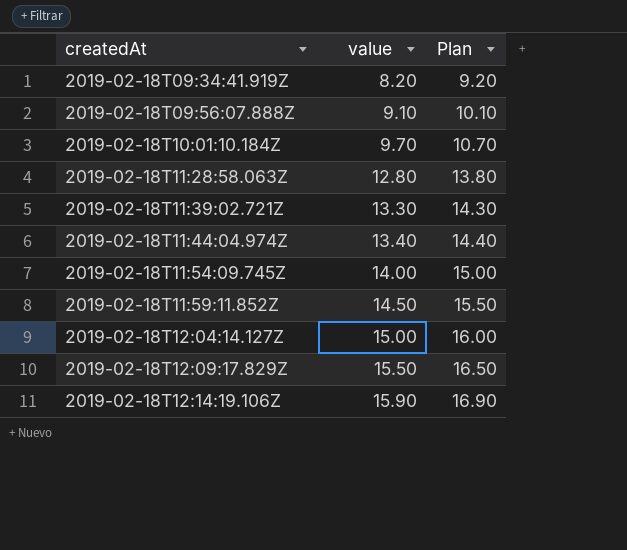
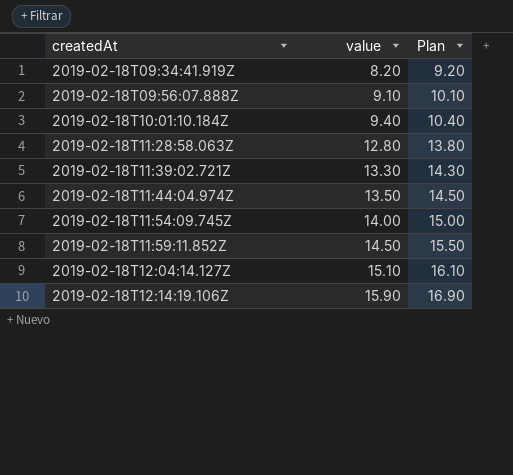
row 2019-02-18T12:09:17.829Z: 15.50 | 16.50 -> none
2019-02-18T10:01:10.184Z | value: 9.70 -> 9.40
2019-02-18T10:01:10.184Z | Plan: 10.70 -> 10.40
2019-02-18T11:44:04.974Z | value: 13.40 -> 13.50
2019-02-18T11:44:04.974Z | Plan: 14.40 -> 14.50
2019-02-18T12:04:14.127Z | value: 15.00 -> 15.10
2019-02-18T12:04:14.127Z | Plan: 16.00 -> 16.10

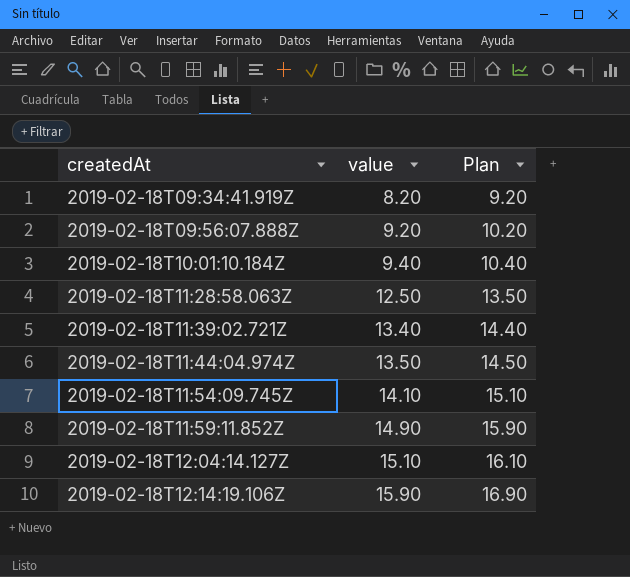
2019-02-18T09:56:07.888Z | value: 9.10 -> 9.20
2019-02-18T09:56:07.888Z | Plan: 10.10 -> 10.20
2019-02-18T11:28:58.063Z | value: 12.80 -> 12.50
2019-02-18T11:28:58.063Z | Plan: 13.80 -> 13.50
2019-02-18T11:39:02.721Z | value: 13.30 -> 13.40
2019-02-18T11:39:02.721Z | Plan: 14.30 -> 14.40
2019-02-18T11:54:09.745Z | value: 14.00 -> 14.10
2019-02-18T11:54:09.745Z | Plan: 15.00 -> 15.10
2019-02-18T11:59:11.852Z | value: 14.50 -> 14.90
2019-02-18T11:59:11.852Z | Plan: 15.50 -> 15.90

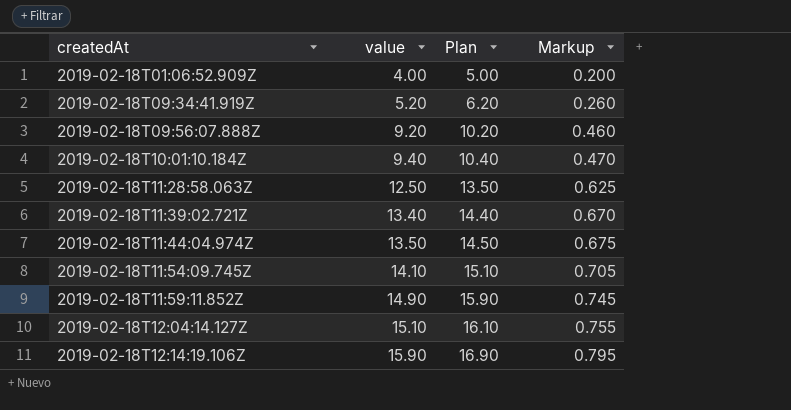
column Markup | formula: none -> [value] * 0.05
row 2019-02-18T01:06:52.909Z: none -> 4.00 | 5.00 | 0.200
2019-02-18T09:34:41.919Z | value: 8.20 -> 5.20
2019-02-18T09:34:41.919Z | Plan: 9.20 -> 6.20

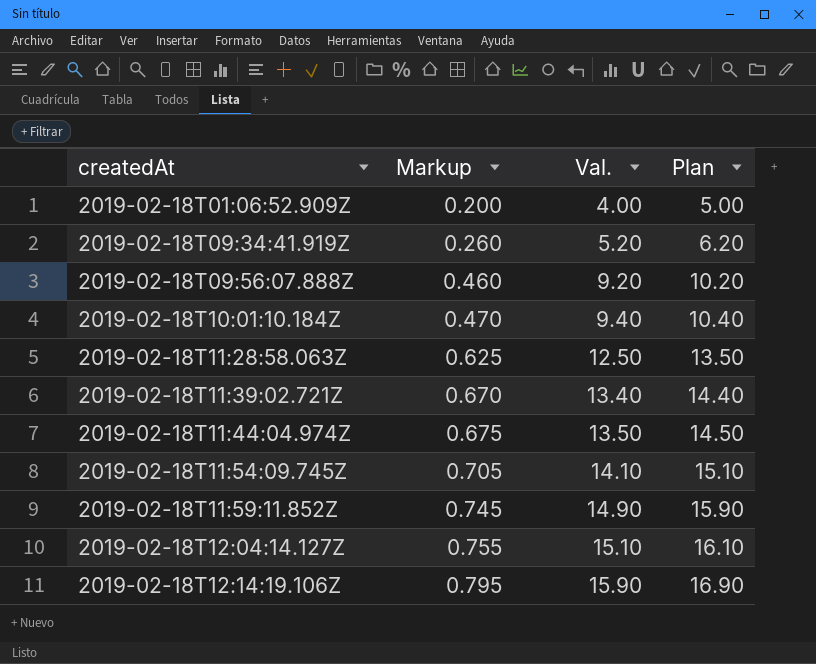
column Markup | position: 4 -> 2
column name: value -> Val.

